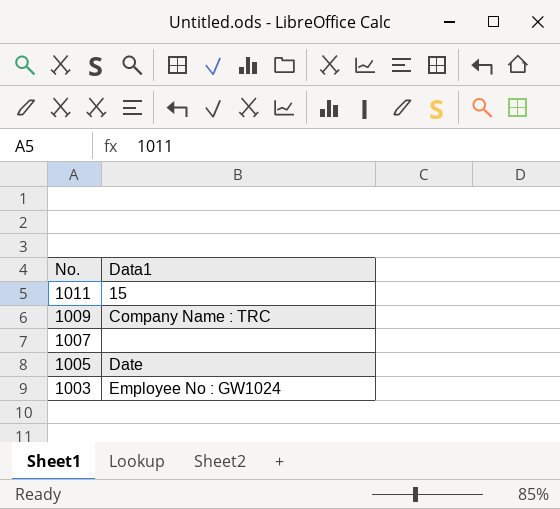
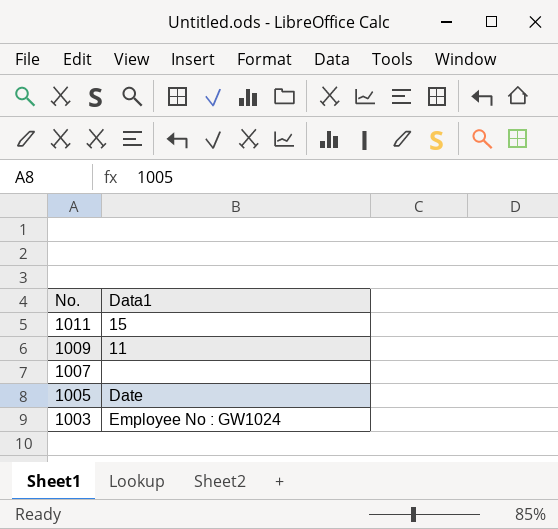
1009 | Data1: Company Name : TRC -> 11

